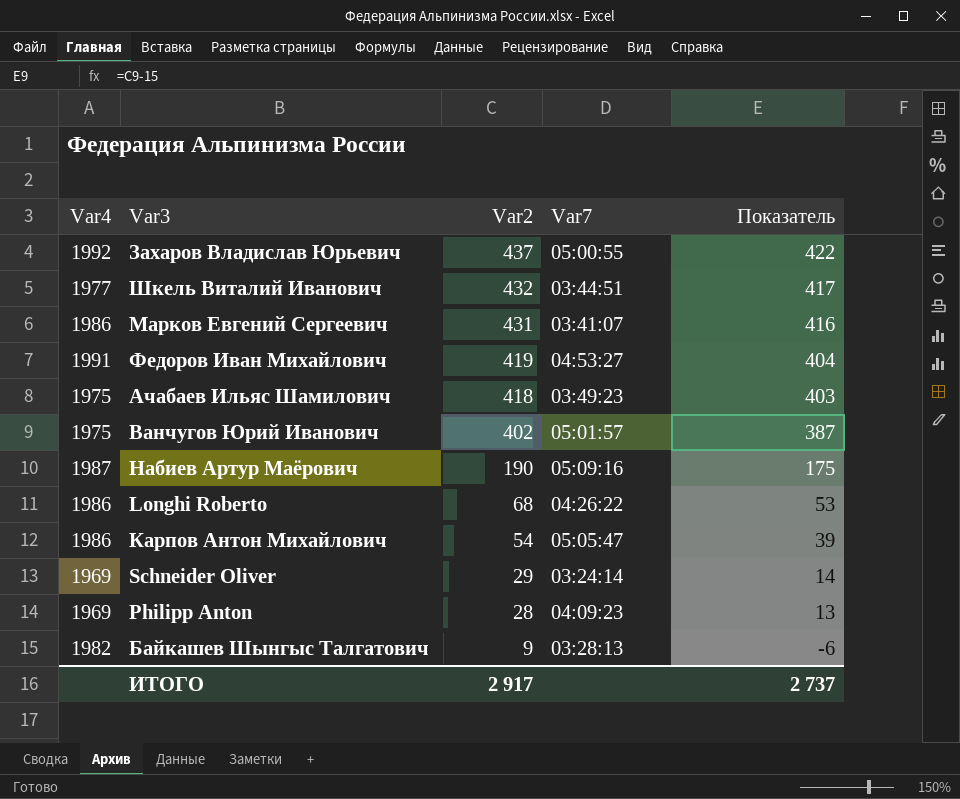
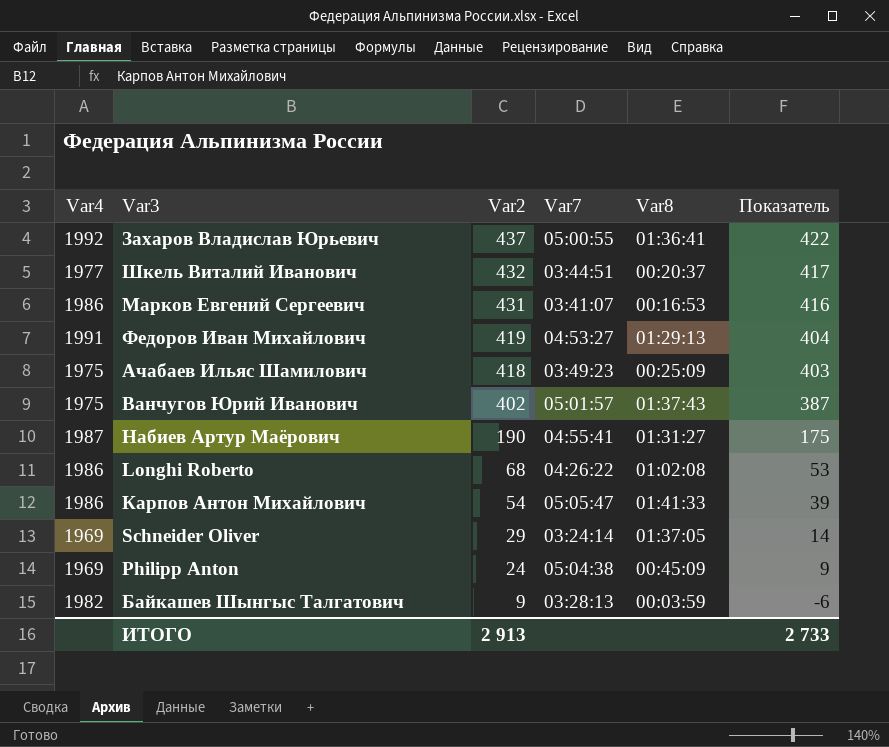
column Var8 | position: none -> 5
Набиев Артур Маёрович | Var7: 05:09:16 -> 04:55:41
Philipp Anton | Var2: 28 -> 24
Philipp Anton | Var7: 04:09:23 -> 05:04:38
Philipp Anton | Показатель: 13 -> 9
ИТОГО | Var2: 2 917 -> 2 913
ИТОГО | Показатель: 2 737 -> 2 733

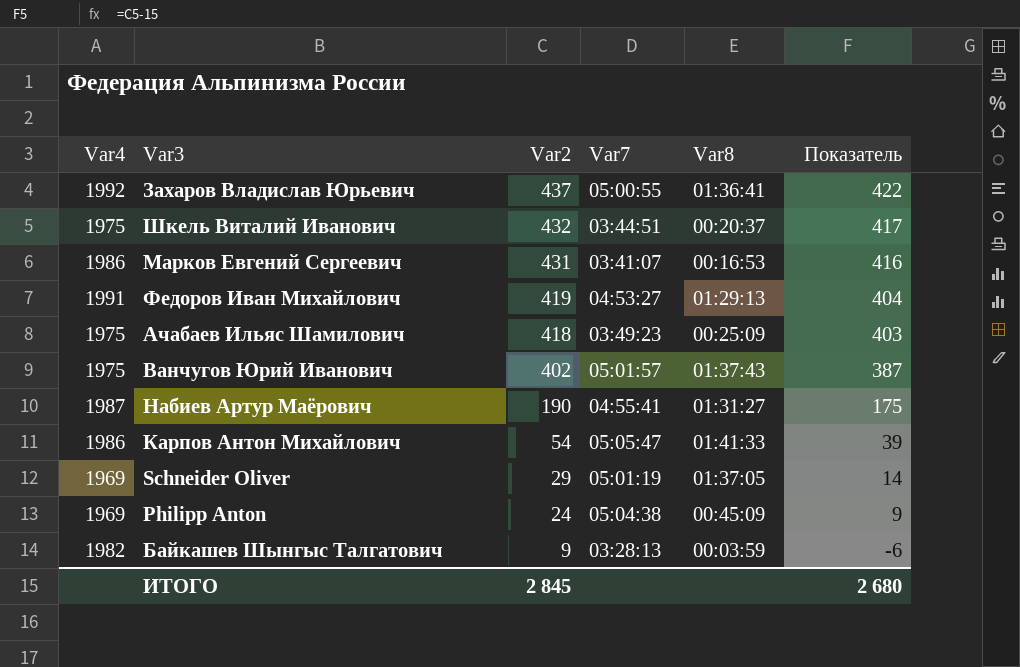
row Longhi Roberto: 1986 | 68 | 04:26:22 | 01:02:08 | 53 -> none
Шкель Виталий Иванович | Var4: 1977 -> 1975
Schneider Oliver | Var7: 03:24:14 -> 05:01:19
ИТОГО | Var2: 2 913 -> 2 845
ИТОГО | Показатель: 2 733 -> 2 680

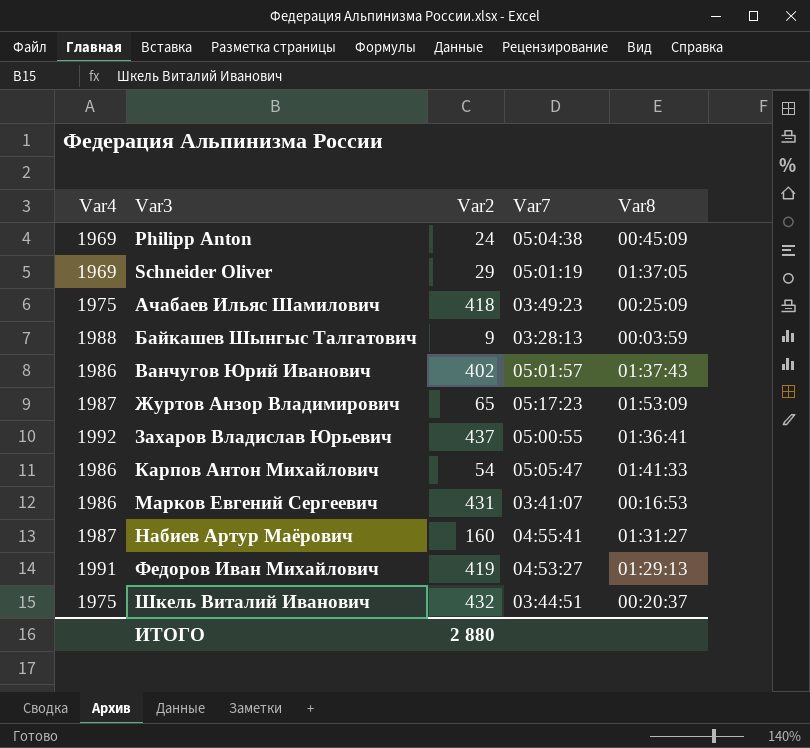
row order: Var2 descending -> Var3 ascending
column Показатель | formula: [Var2] - 15 -> none
Байкашев Шынгыс Талгатович | Var4: 1982 -> 1988
Ванчугов Юрий Иванович | Var4: 1975 -> 1986
row Журтов Анзор Владимирович: none -> 1987 | 65 | 05:17:23 | 01:53:09
Набиев Артур Маёрович | Var2: 190 -> 160
ИТОГО | Var2: 2 845 -> 2 880

